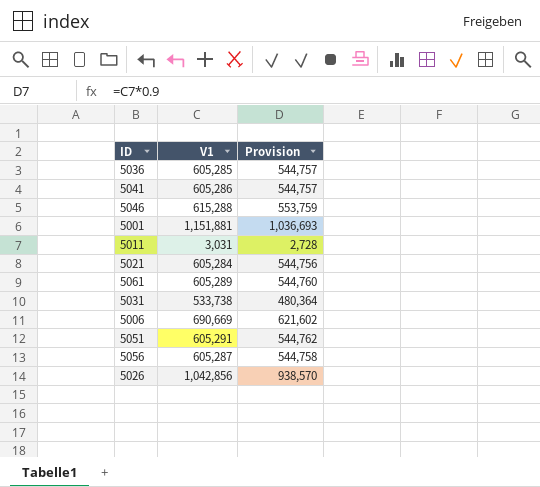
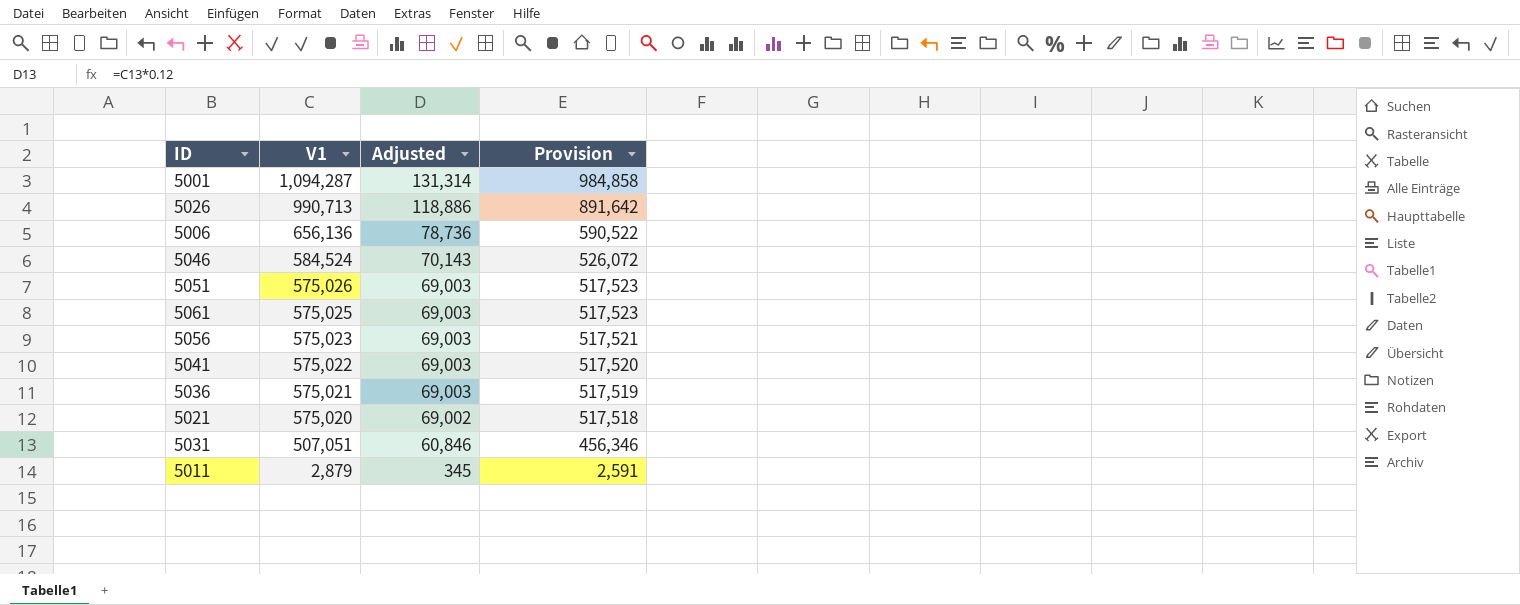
row order: none -> V1 descending
column Adjusted | formula: none -> [V1] * 0.12
5001 | V1: 1,151,881 -> 1,094,287
5001 | Provision: 1,036,693 -> 984,858
5026 | V1: 1,042,856 -> 990,713
5026 | Provision: 938,570 -> 891,642
5006 | V1: 690,669 -> 656,136
5006 | Provision: 621,602 -> 590,522
5046 | V1: 615,288 -> 584,524
5046 | Provision: 553,759 -> 526,072
5051 | V1: 605,291 -> 575,026
5051 | Provision: 544,762 -> 517,523
5061 | V1: 605,289 -> 575,025
5061 | Provision: 544,760 -> 517,523
5056 | V1: 605,287 -> 575,023
5056 | Provision: 544,758 -> 517,521
5041 | V1: 605,286 -> 575,022
5041 | Provision: 544,757 -> 517,520
5036 | V1: 605,285 -> 575,021
5036 | Provision: 544,757 -> 517,519
5021 | V1: 605,284 -> 575,020
5021 | Provision: 544,756 -> 517,518
5031 | V1: 533,738 -> 507,051
5031 | Provision: 480,364 -> 456,346
5011 | V1: 3,031 -> 2,879
5011 | Provision: 2,728 -> 2,591

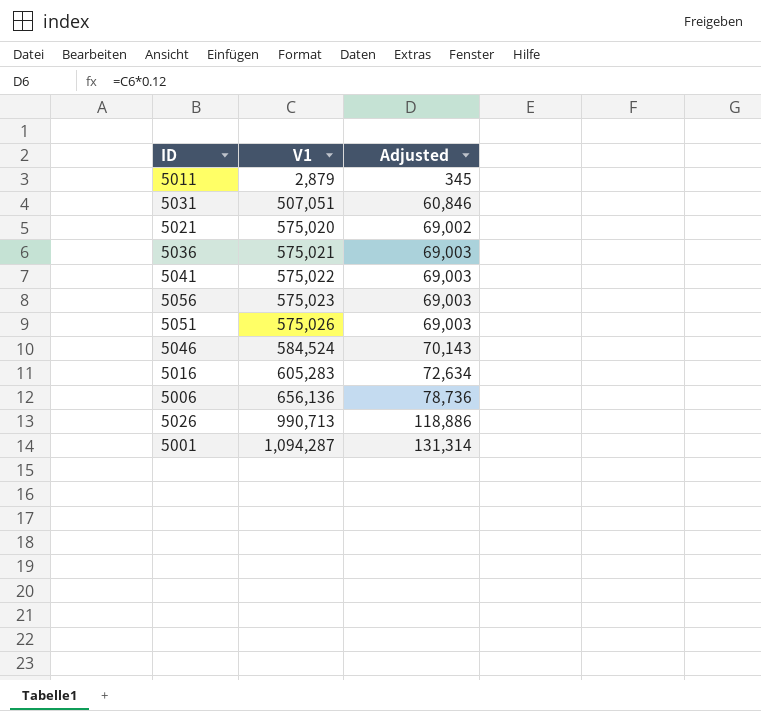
row order: V1 descending -> V1 ascending
column Provision | formula: [V1] * 0.9 -> none
row 5061: 575,025 | 69,003 | 517,523 -> none
row 5016: none -> 605,283 | 72,634

